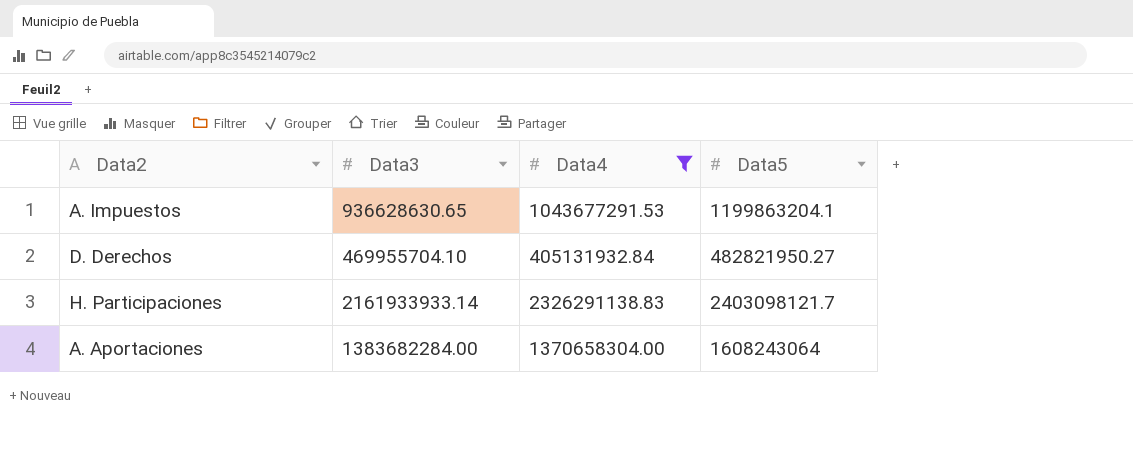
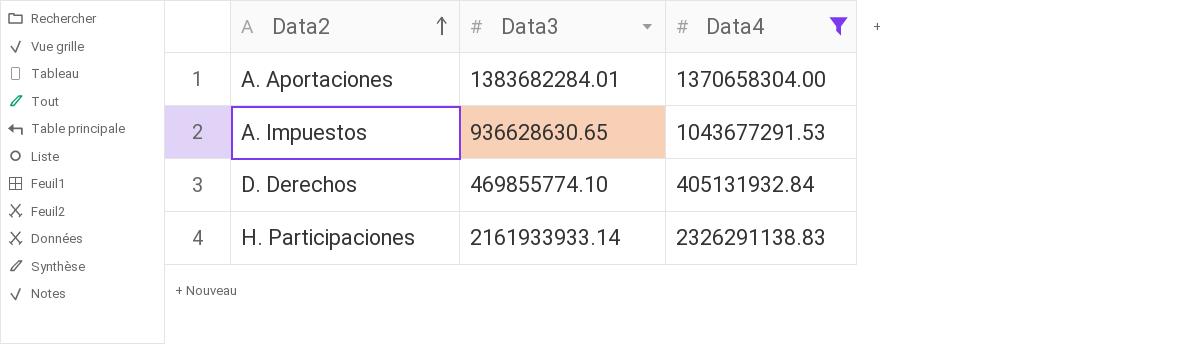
row order: none -> Data2 ascending
column Data5 | position: 4 -> none
A. Aportaciones | Data3: 1383682284.00 -> 1383682284.01
D. Derechos | Data3: 469955704.10 -> 469855774.10

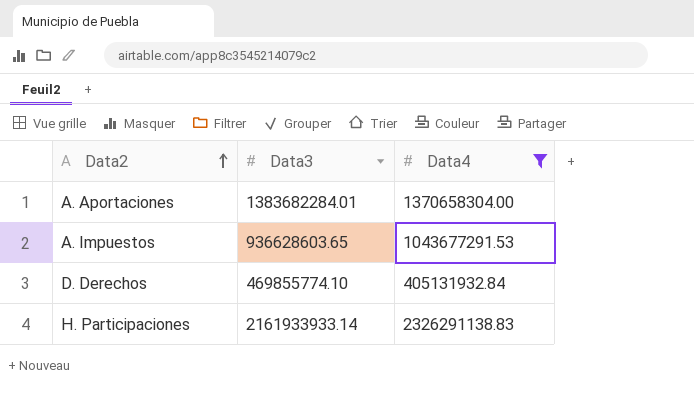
A. Impuestos | Data3: 936628630.65 -> 936628603.65

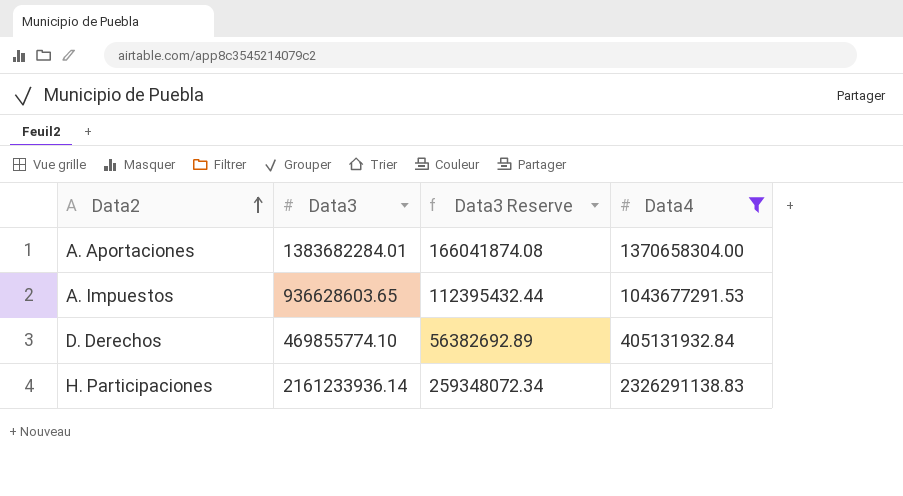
column Data3 Reserve | formula: none -> [Data3] * 0.12
H. Participaciones | Data3: 2161933933.14 -> 2161233936.14

